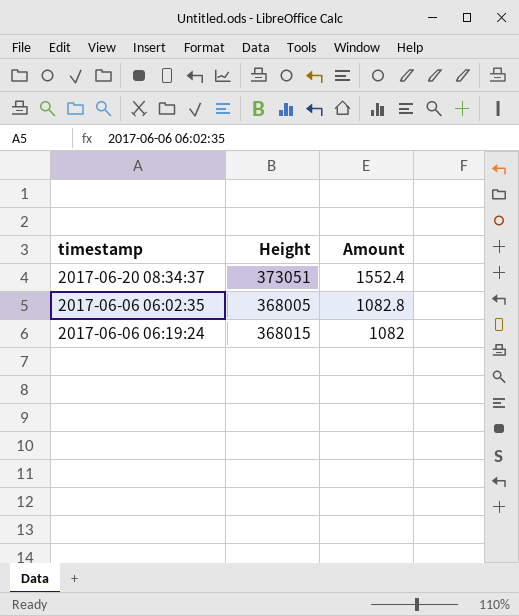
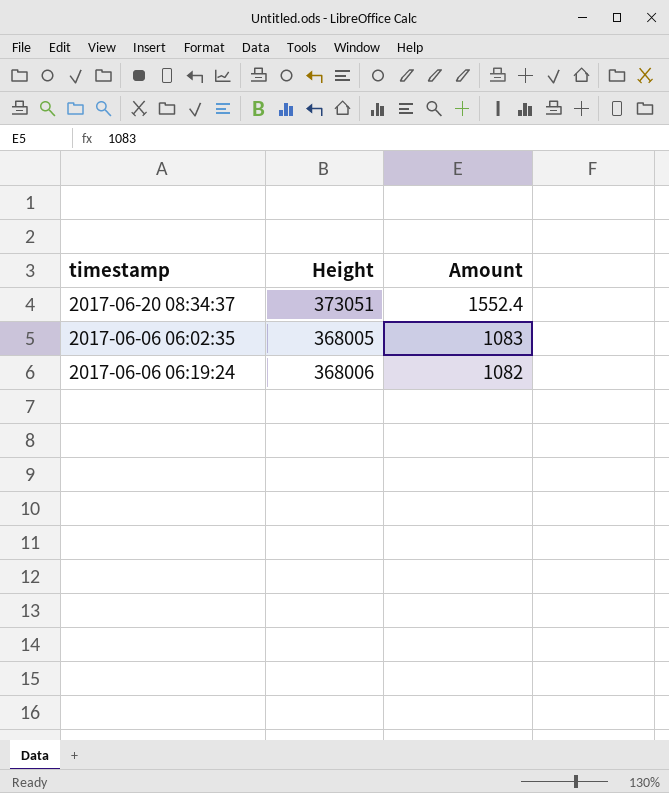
2017-06-06 06:02:35 | Amount: 1082.8 -> 1083
2017-06-06 06:19:24 | Height: 368015 -> 368006

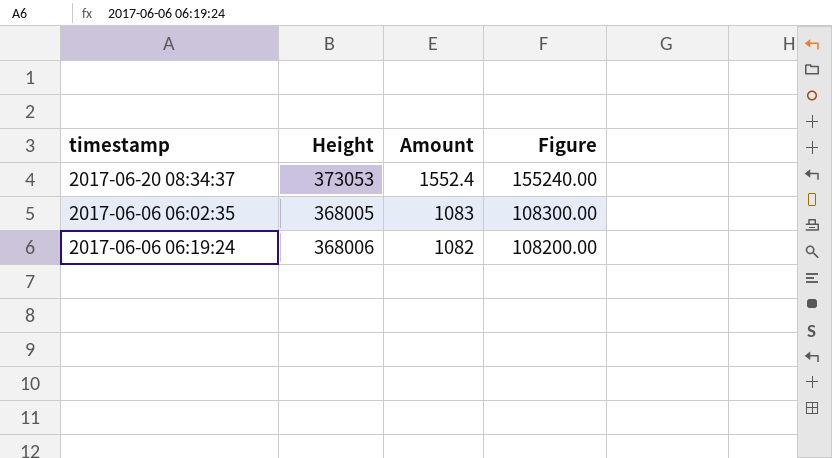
column Figure | formula: none -> [Amount] * 100
2017-06-20 08:34:37 | Height: 373051 -> 373053

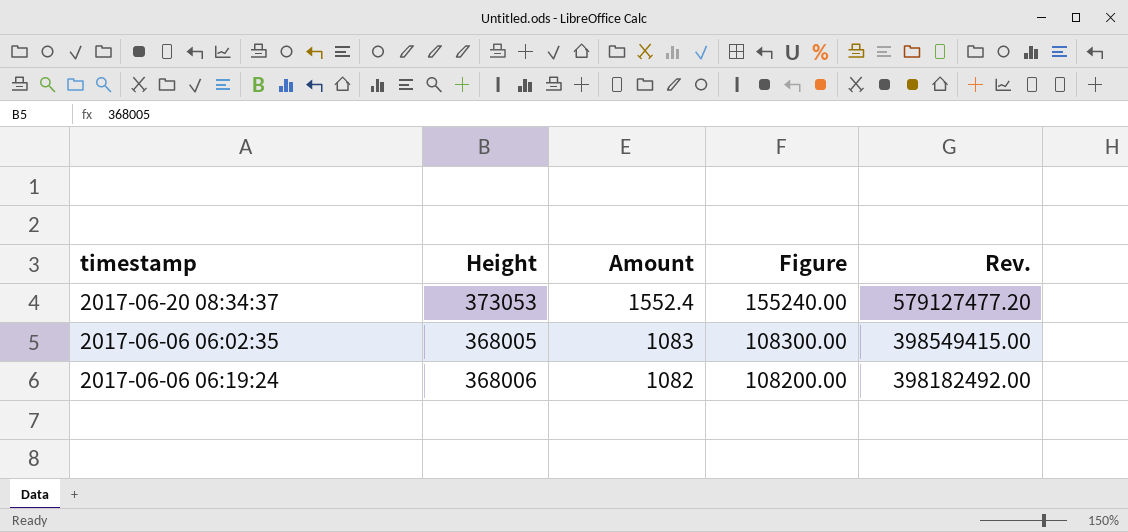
column Rev. | formula: none -> [Height] * [Amount]

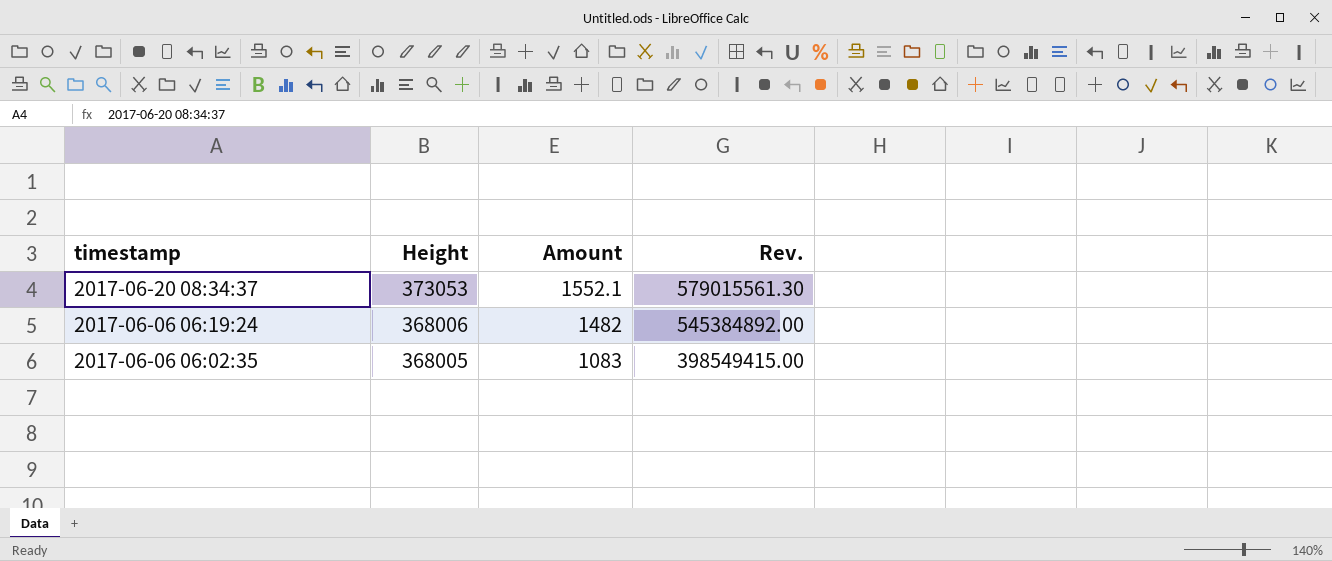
row order: Amount descending -> timestamp descending
column Figure | formula: [Amount] * 100 -> none
2017-06-20 08:34:37 | Amount: 1552.4 -> 1552.1
2017-06-20 08:34:37 | Rev.: 579127477.20 -> 579015561.30
2017-06-06 06:19:24 | Amount: 1082 -> 1482
2017-06-06 06:19:24 | Rev.: 398182492.00 -> 545384892.00

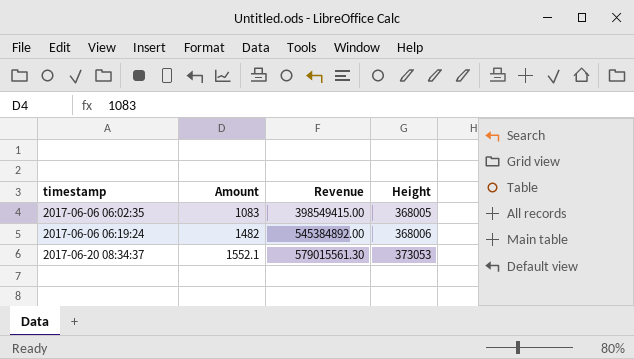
row order: timestamp descending -> timestamp ascending
column name: Rev. -> Revenue
column Height | position: 2 -> 4

